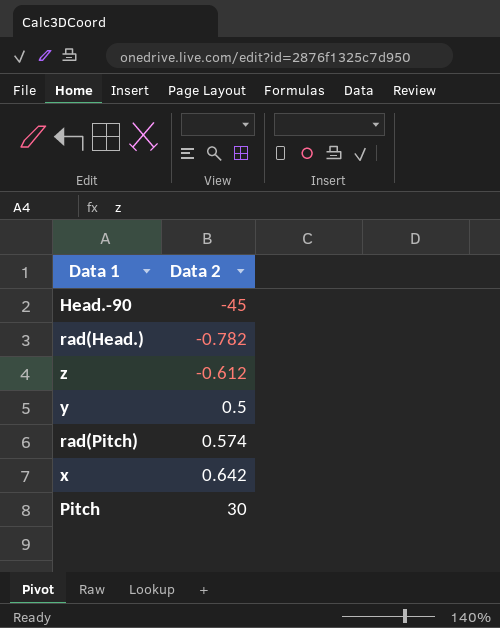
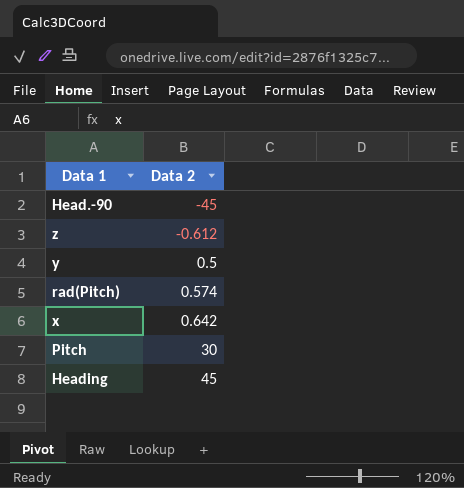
row rad(Head.): -0.782 -> none
row Heading: none -> 45

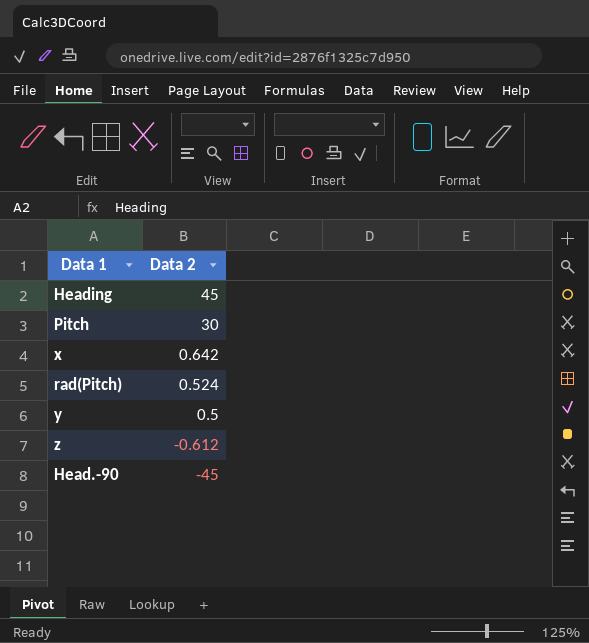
row order: Data 2 ascending -> Data 2 descending
rad(Pitch) | Data 2: 0.574 -> 0.524

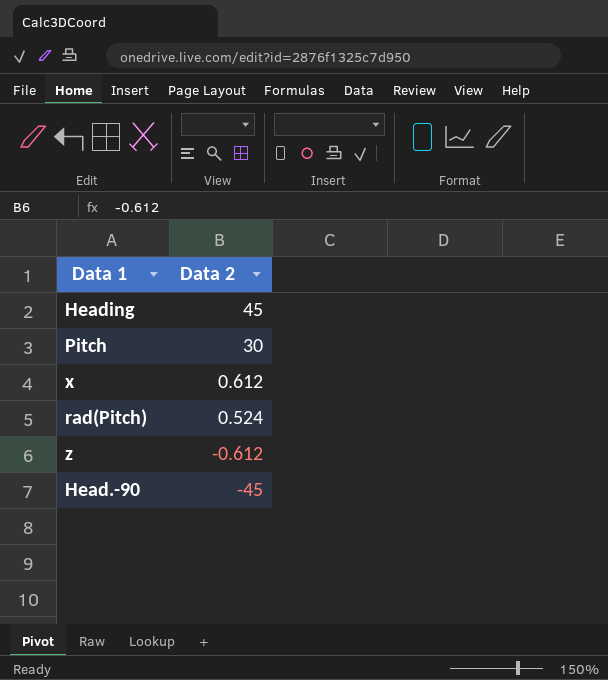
row y: 0.5 -> none
x | Data 2: 0.642 -> 0.612

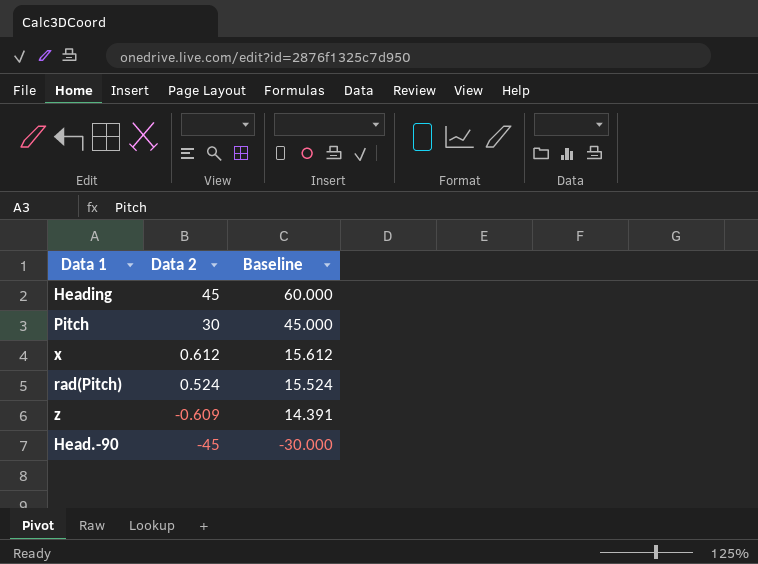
column Baseline | formula: none -> [Data 2] + 15
z | Data 2: -0.612 -> -0.609

